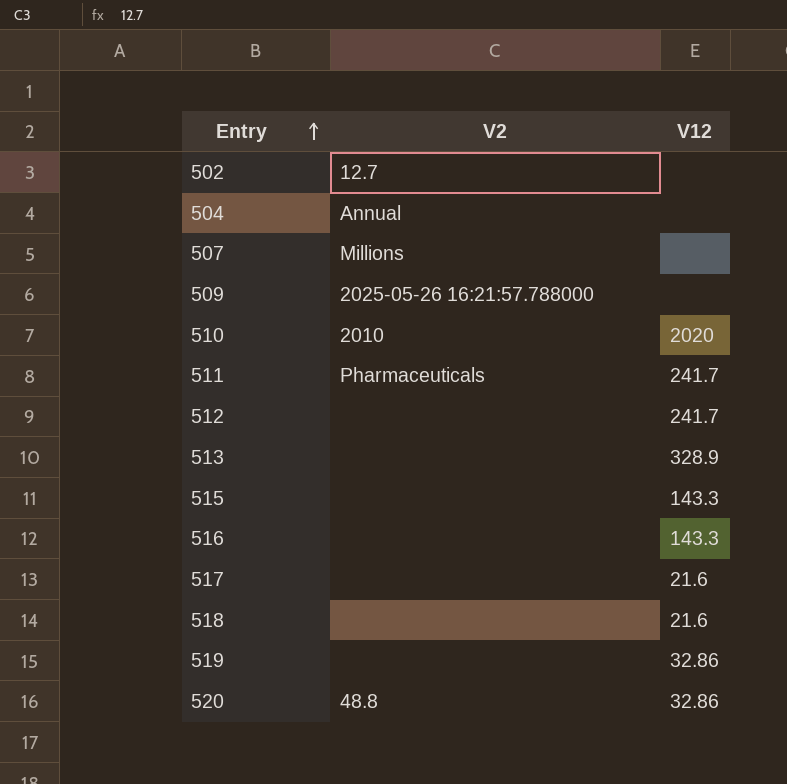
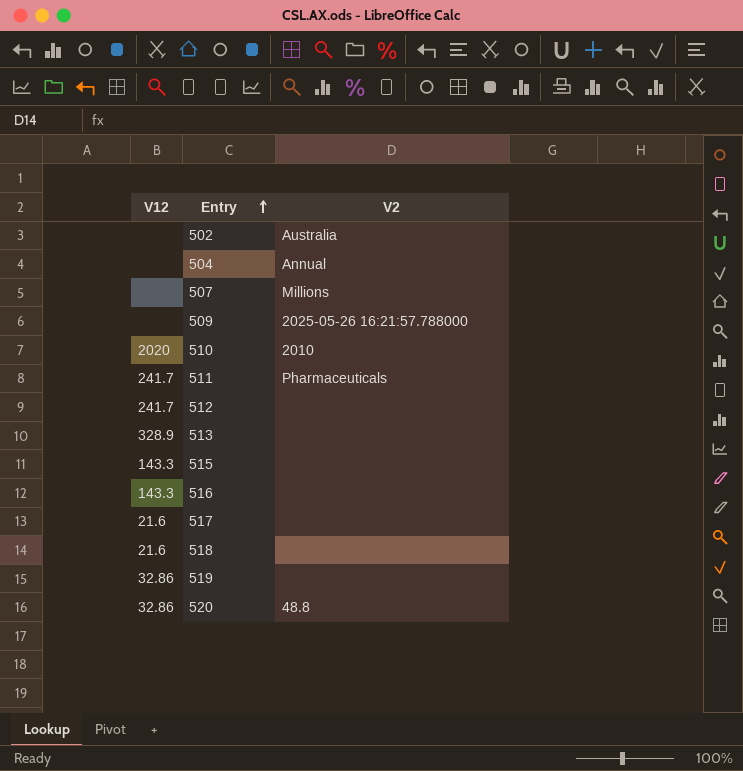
column V12 | position: 3 -> 1
502 | V2: 12.7 -> Australia

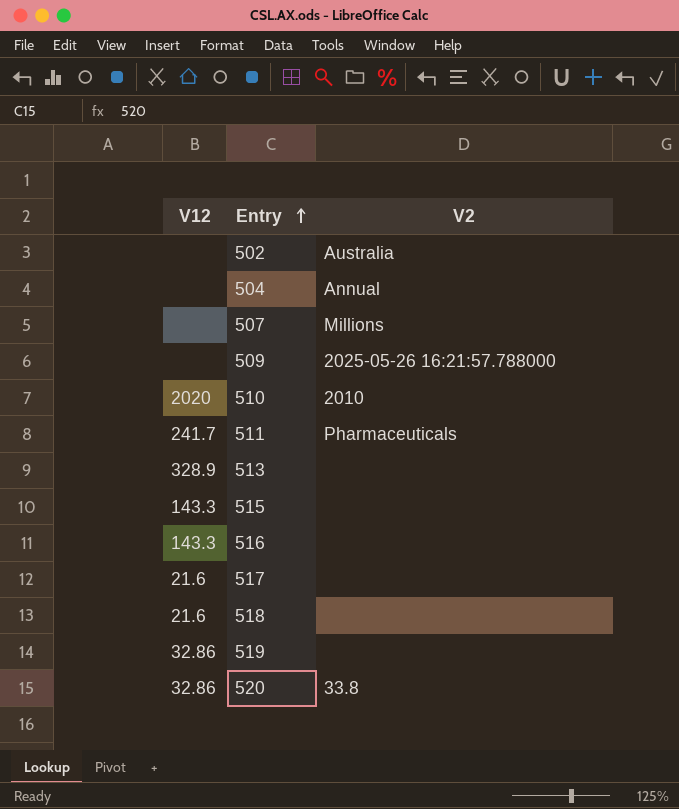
row 512: 241.7 | none -> none
520 | V2: 48.8 -> 33.8

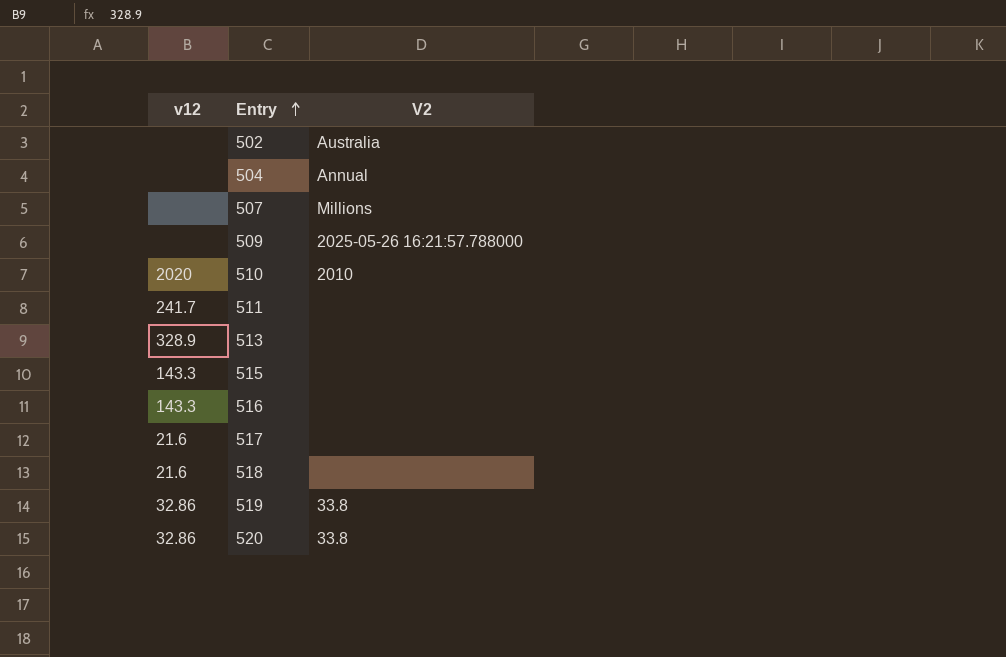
column name: V12 -> v12
511 | V2: Pharmaceuticals -> none
519 | V2: none -> 33.8

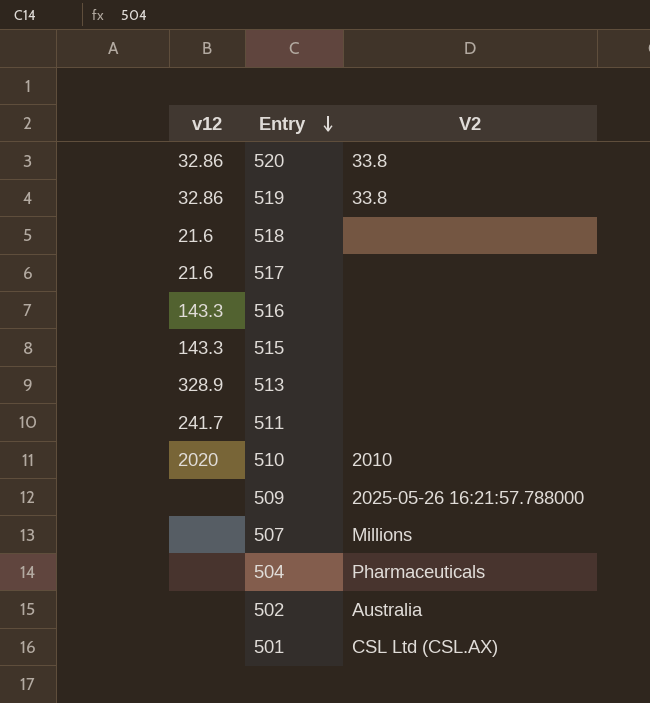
row order: Entry ascending -> Entry descending
504 | V2: Annual -> Pharmaceuticals
row 501: none -> none | CSL Ltd (CSL.AX)

